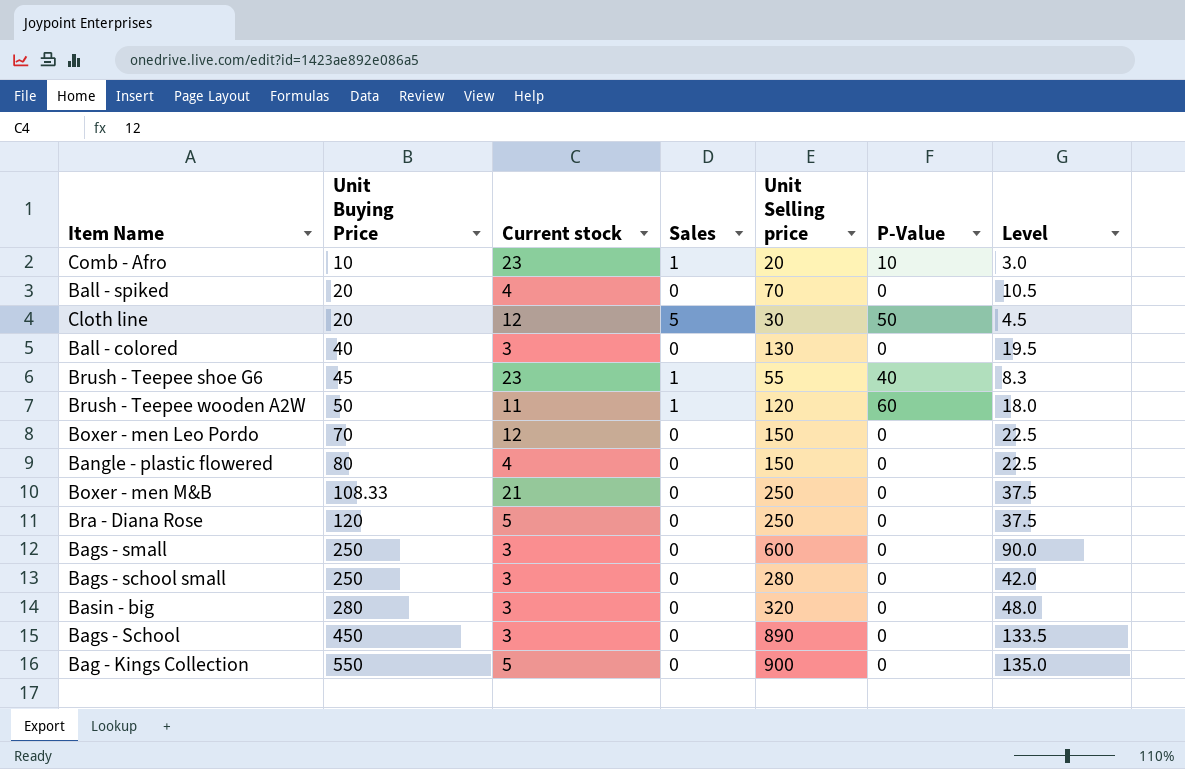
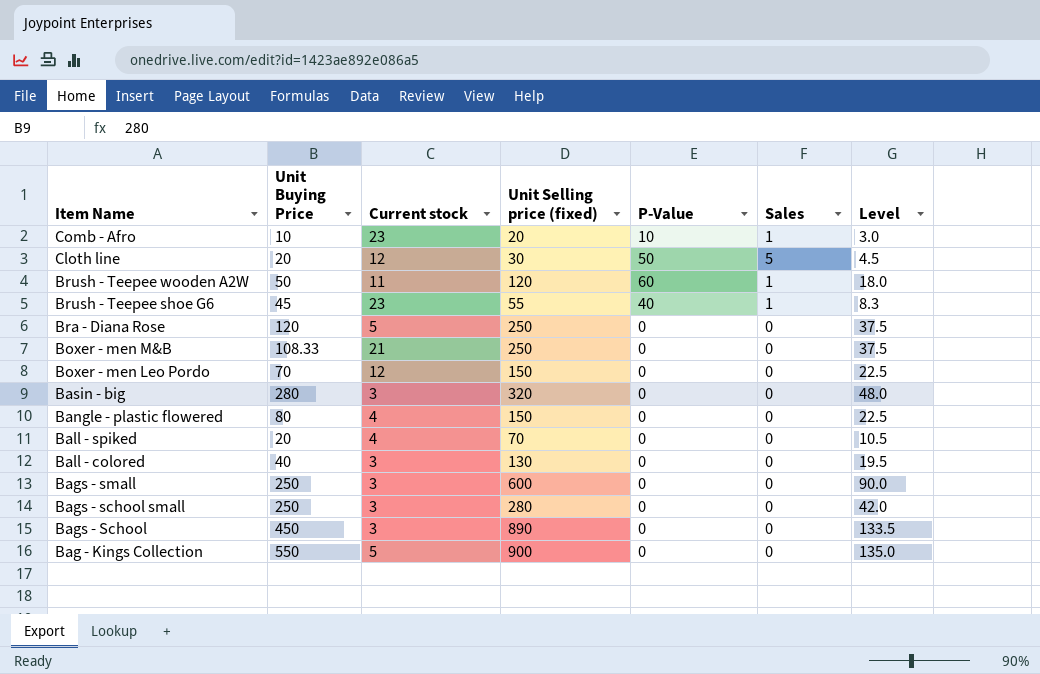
row order: Unit Buying Price ascending -> Item Name descending
column name: Unit Selling price -> Unit Selling price (fixed)
column Sales | position: 4 -> 6

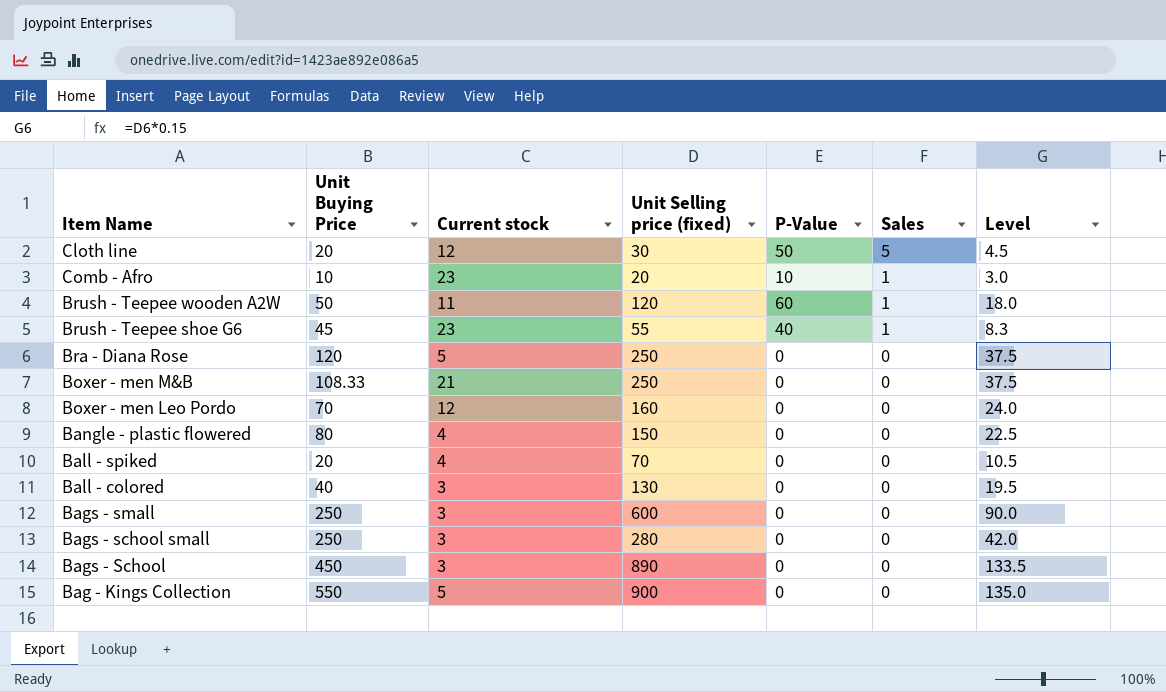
row order: Item Name descending -> Sales descending
row Basin - big: 280 | 3 | 320 | 0 | 0 | 48.0 -> none
Boxer - men Leo Pordo | Unit Selling price (fixed): 150 -> 160
Boxer - men Leo Pordo | Level: 22.5 -> 24.0

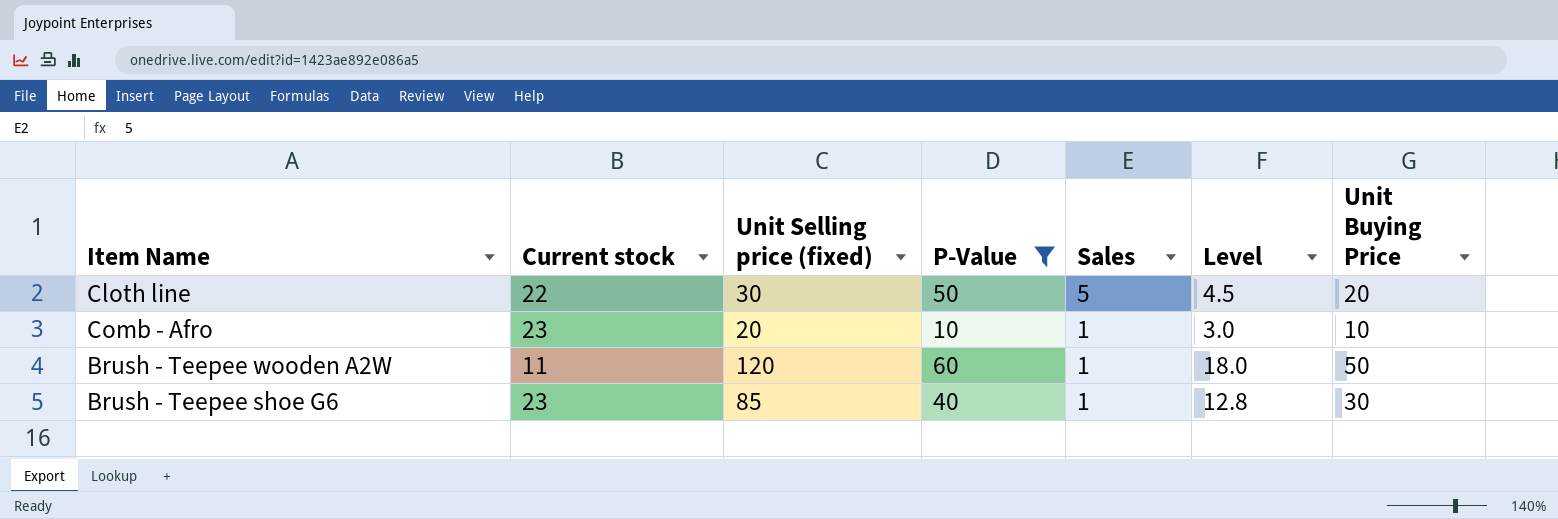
filter: none -> P-Value != 0
column Unit Buying Price | position: 2 -> 7
Cloth line | Current stock: 12 -> 22
Brush - Teepee shoe G6 | Unit Selling price (fixed): 55 -> 85
Brush - Teepee shoe G6 | Level: 8.3 -> 12.8
Brush - Teepee shoe G6 | Unit Buying Price: 45 -> 30

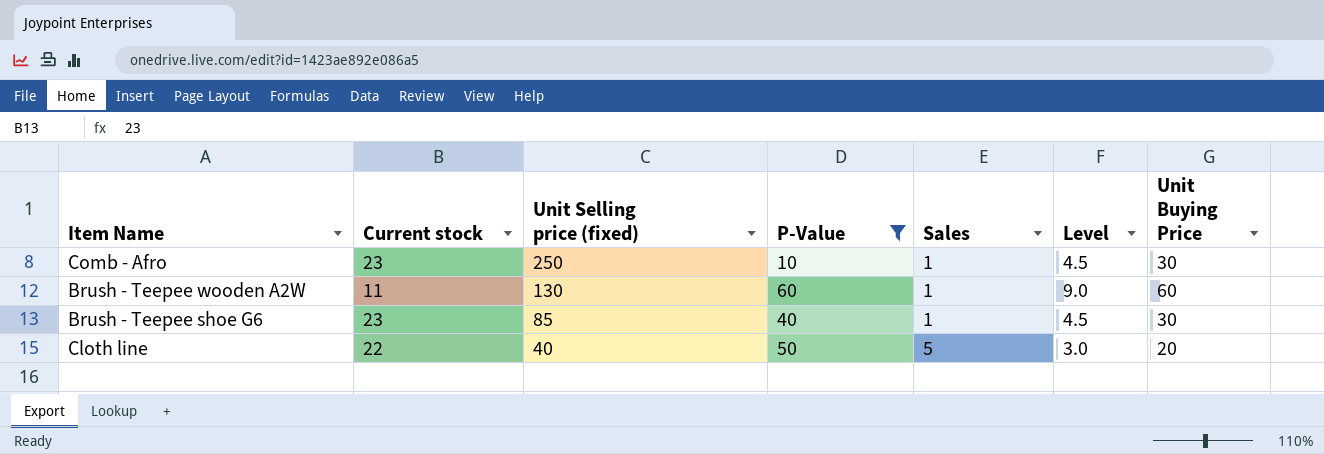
row order: Sales descending -> Unit Selling price (fixed) descending
column Level | formula: [Unit Selling price (fixed)] * 0.15 -> [Unit Buying Price] * 0.15
Comb - Afro | Unit Selling price (fixed): 20 -> 250
Comb - Afro | Unit Buying Price: 10 -> 30
Brush - Teepee wooden A2W | Unit Selling price (fixed): 120 -> 130
Brush - Teepee wooden A2W | Unit Buying Price: 50 -> 60
Cloth line | Unit Selling price (fixed): 30 -> 40

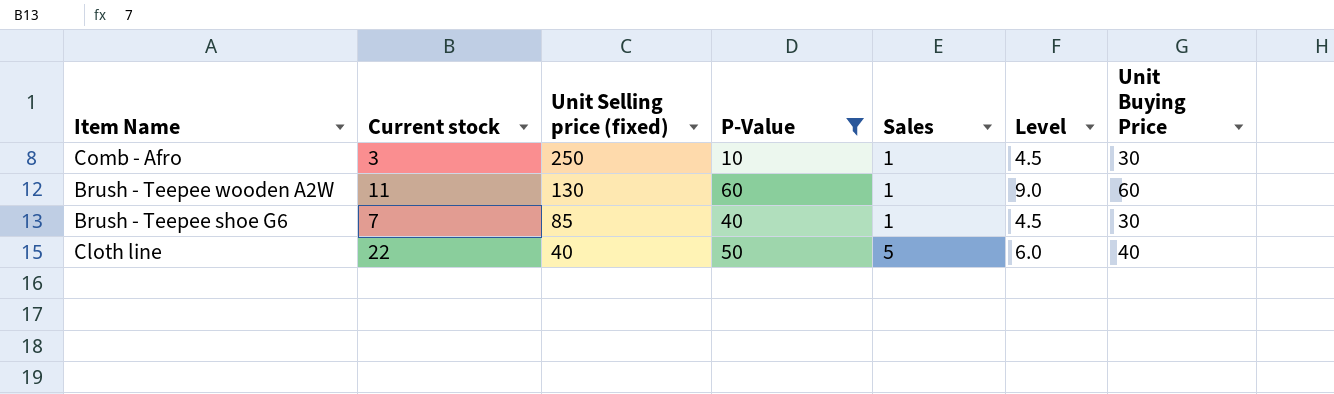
Comb - Afro | Current stock: 23 -> 3
Brush - Teepee shoe G6 | Current stock: 23 -> 7
Cloth line | Level: 3.0 -> 6.0
Cloth line | Unit Buying Price: 20 -> 40

